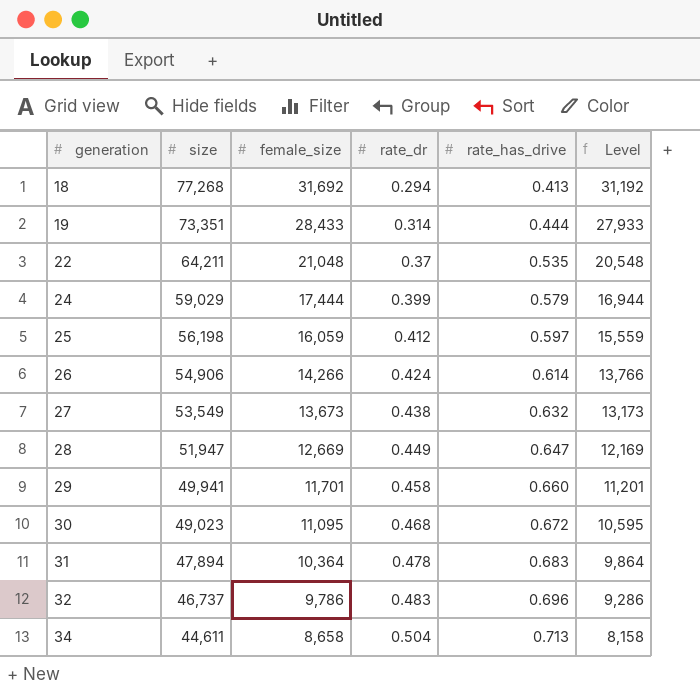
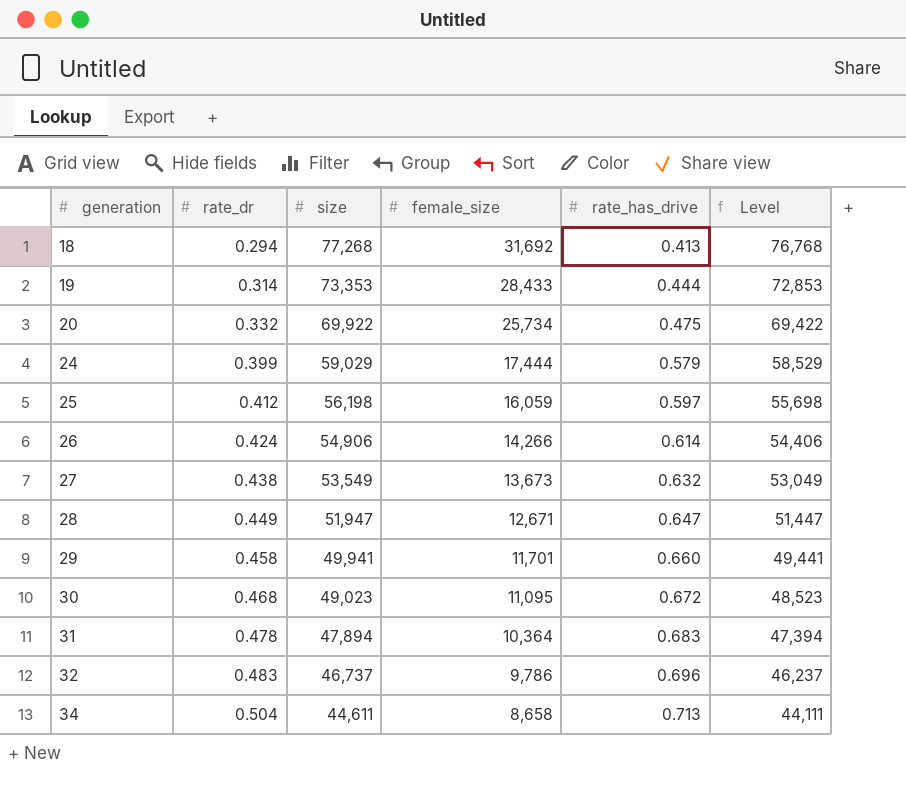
column rate_dr | position: 4 -> 2
column Level | formula: [female_size] - 500 -> [size] - 500
row 22: 64,211 | 21,048 | 0.37 | 0.535 | 20,548 -> none
19 | size: 73,351 -> 73,353
row 20: none -> 0.332 | 69,922 | 25,734 | 0.475 | 69,422
28 | female_size: 12,669 -> 12,671

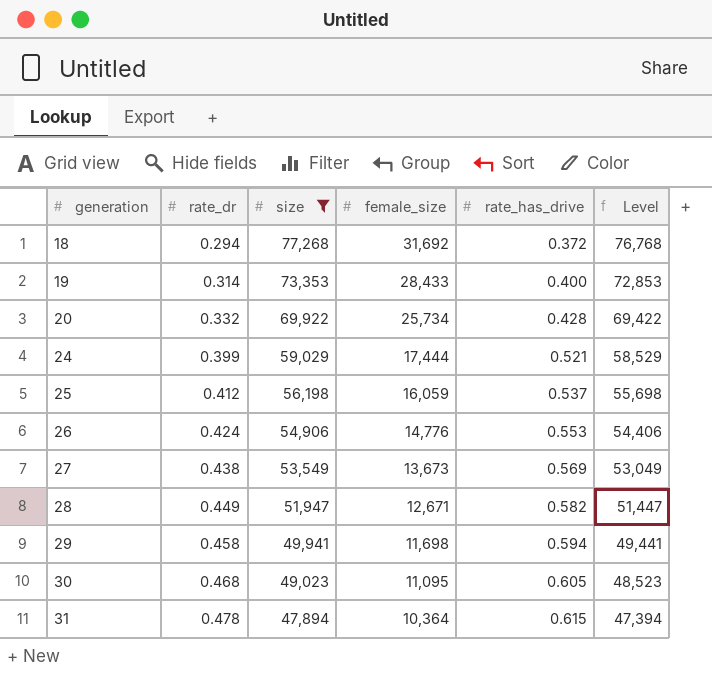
filter: none -> size >= 47,894
18 | rate_has_drive: 0.413 -> 0.372
19 | rate_has_drive: 0.444 -> 0.400
20 | rate_has_drive: 0.475 -> 0.428
24 | rate_has_drive: 0.579 -> 0.521
25 | rate_has_drive: 0.597 -> 0.537
26 | female_size: 14,266 -> 14,776
26 | rate_has_drive: 0.614 -> 0.553
27 | rate_has_drive: 0.632 -> 0.569
28 | rate_has_drive: 0.647 -> 0.582
29 | female_size: 11,701 -> 11,698
29 | rate_has_drive: 0.660 -> 0.594
30 | rate_has_drive: 0.672 -> 0.605
31 | rate_has_drive: 0.683 -> 0.615

